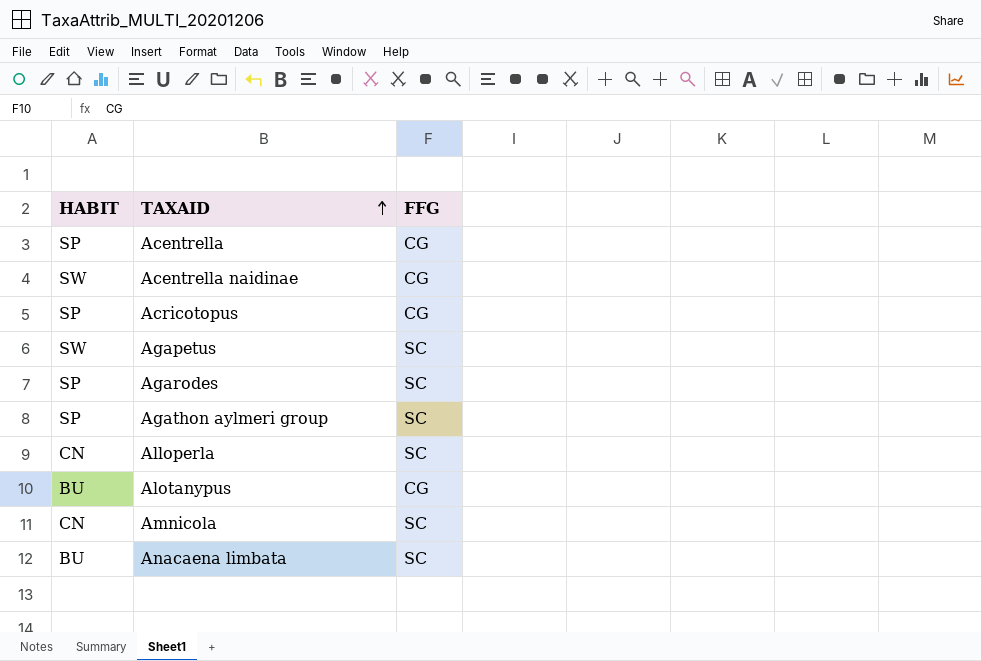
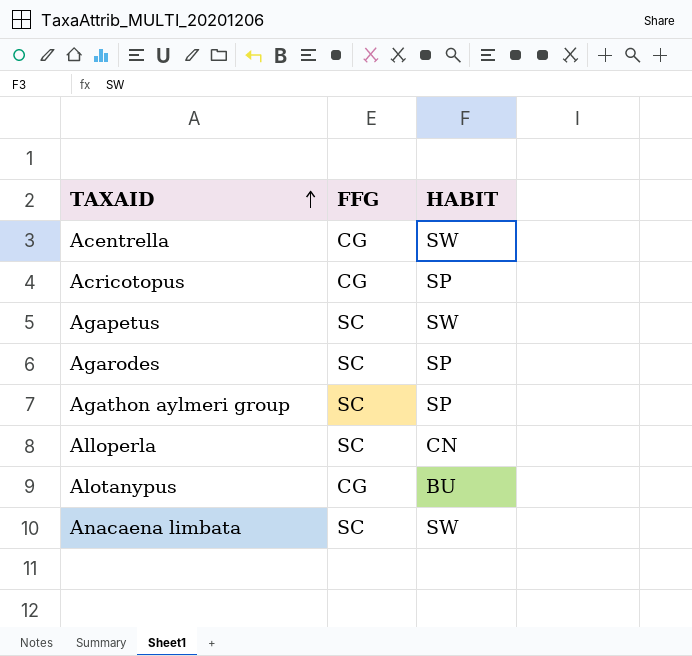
column HABIT | position: 1 -> 3
row Acentrella naidinae: SW | CG -> none
row Amnicola: CN | SC -> none
Acentrella | HABIT: SP -> SW
Anacaena limbata | HABIT: BU -> SW

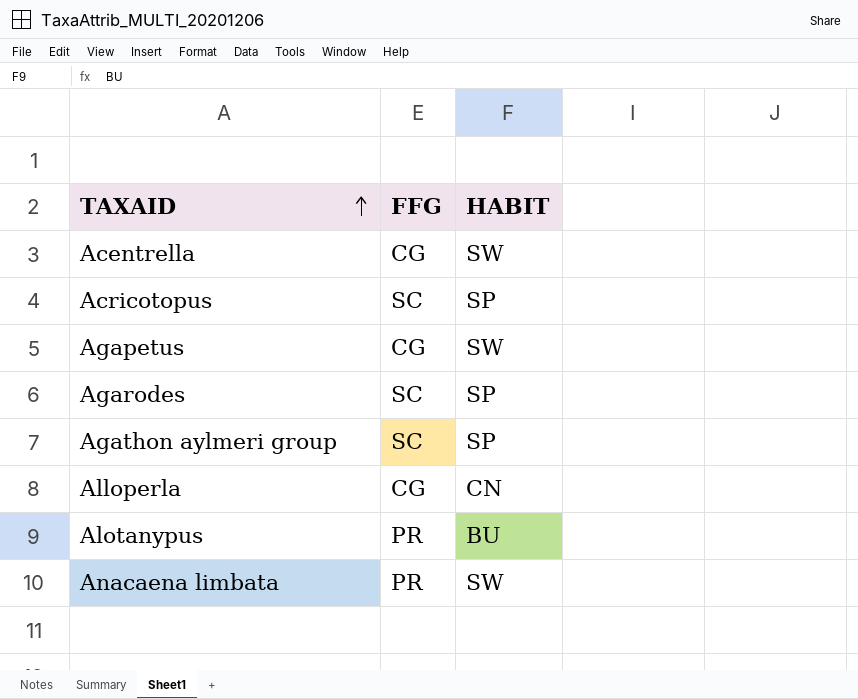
Acricotopus | FFG: CG -> SC
Agapetus | FFG: SC -> CG
Alloperla | FFG: SC -> CG
Alotanypus | FFG: CG -> PR
Anacaena limbata | FFG: SC -> PR

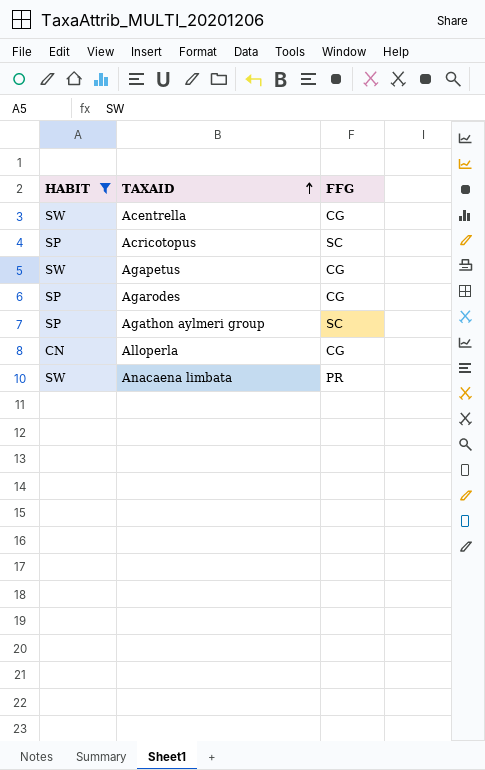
filter: none -> HABIT != BU
column HABIT | position: 3 -> 1
Agarodes | FFG: SC -> CG

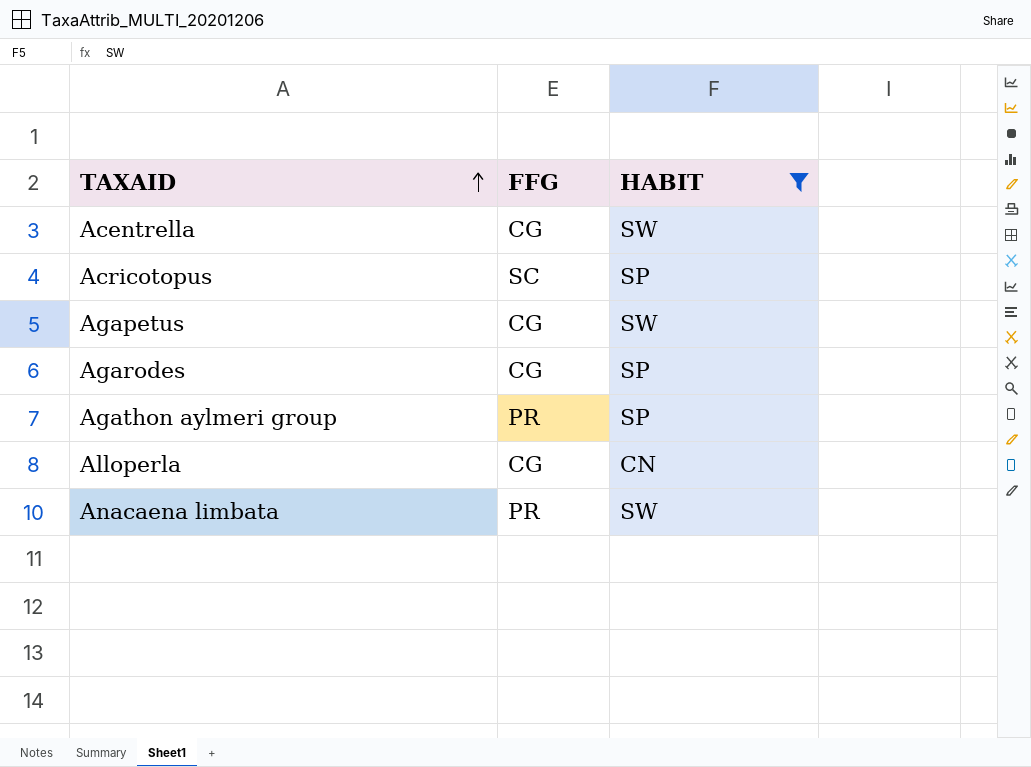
column HABIT | position: 1 -> 3
Agathon aylmeri group | FFG: SC -> PR

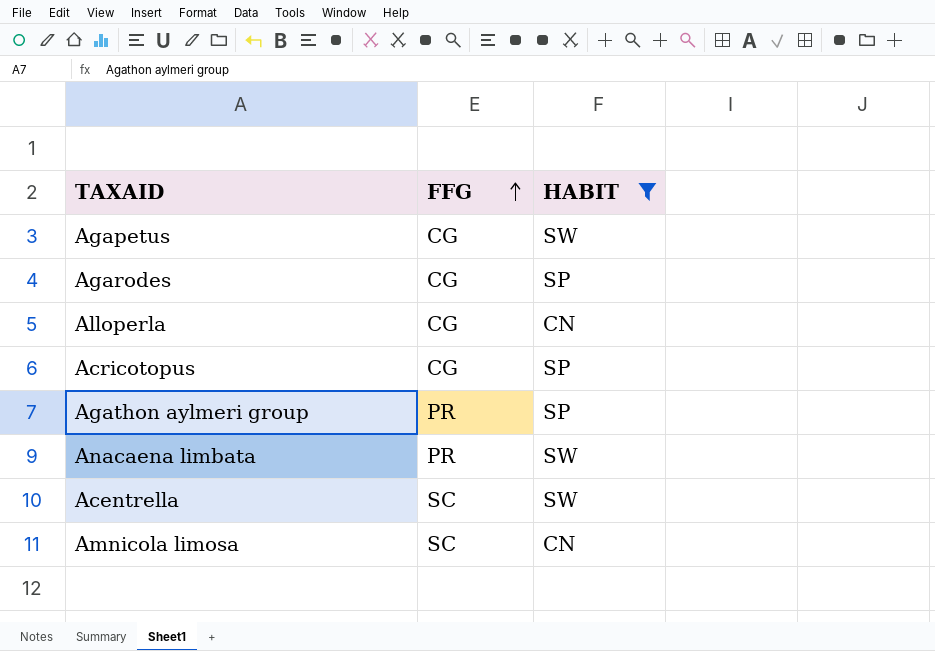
row order: TAXAID ascending -> FFG ascending
Acricotopus | FFG: SC -> CG
Acentrella | FFG: CG -> SC
row Amnicola limosa: none -> SC | CN

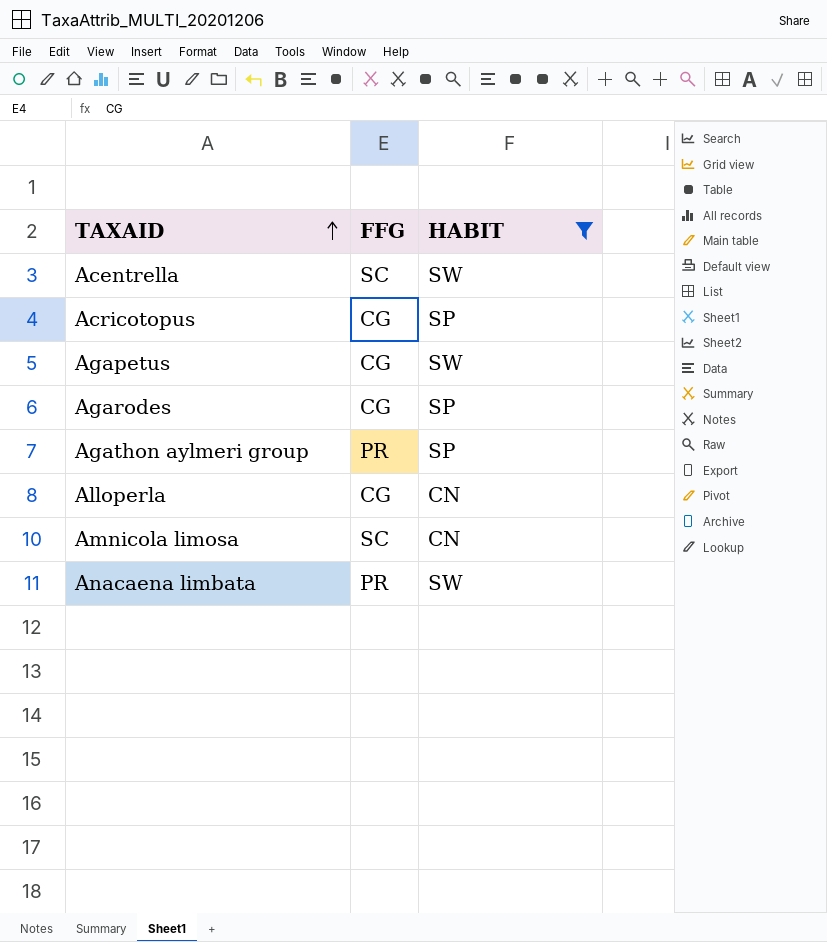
row order: FFG ascending -> TAXAID ascending

